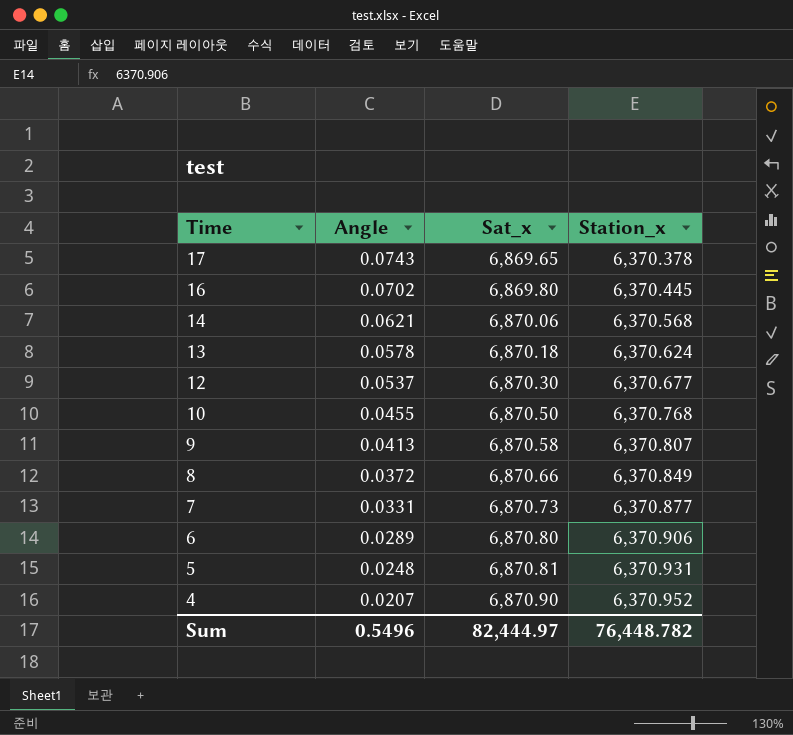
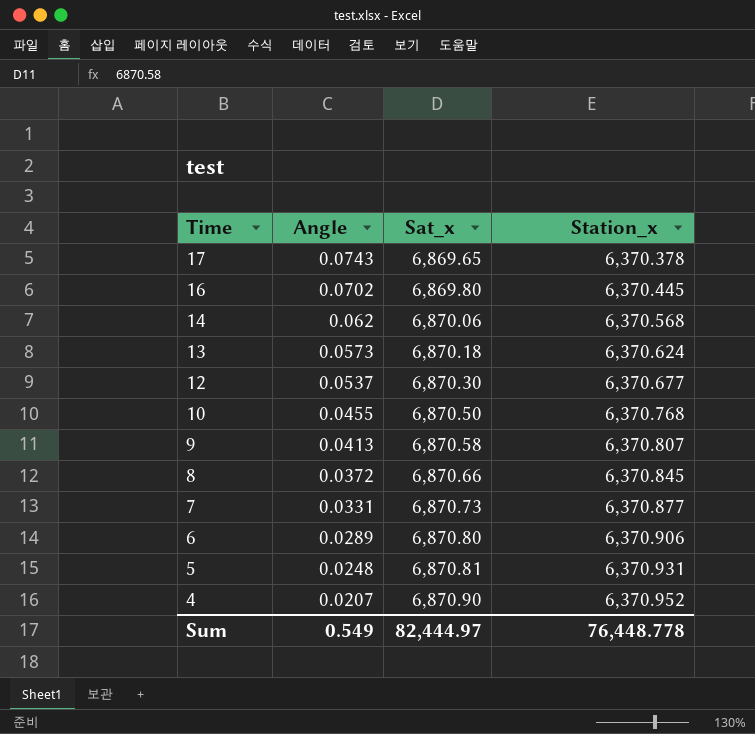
14 | Angle: 0.0621 -> 0.062
13 | Angle: 0.0578 -> 0.0573
8 | Station_x: 6,370.849 -> 6,370.845
Sum | Angle: 0.5496 -> 0.549
Sum | Station_x: 76,448.782 -> 76,448.778

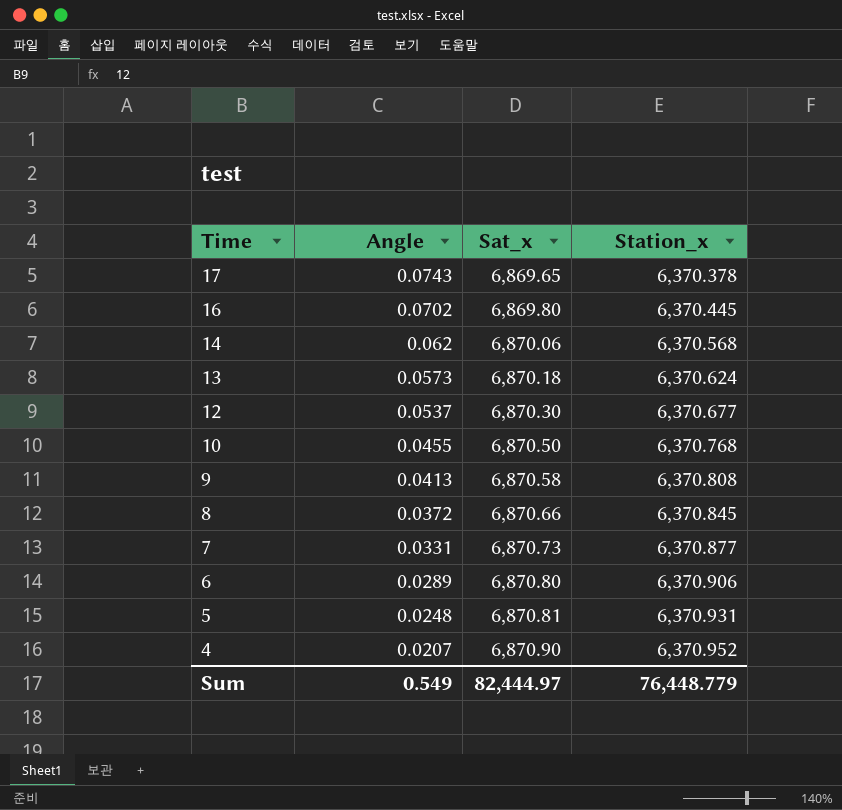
9 | Station_x: 6,370.807 -> 6,370.808
Sum | Station_x: 76,448.778 -> 76,448.779

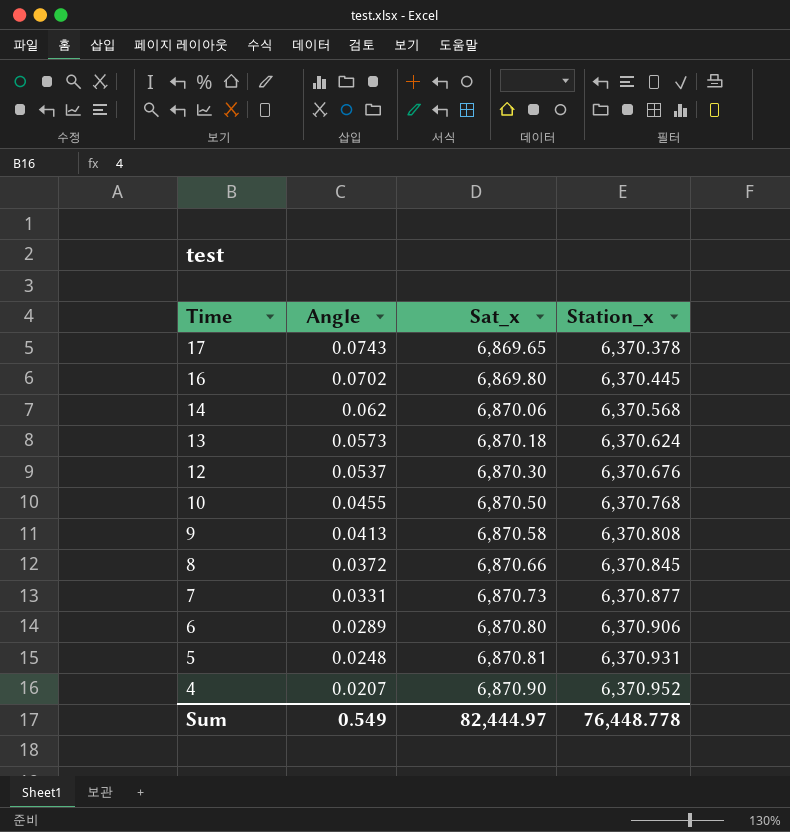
12 | Station_x: 6,370.677 -> 6,370.676
Sum | Station_x: 76,448.779 -> 76,448.778

